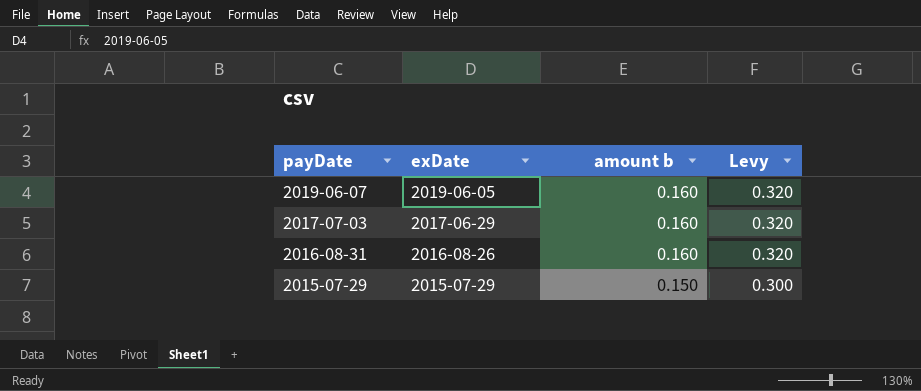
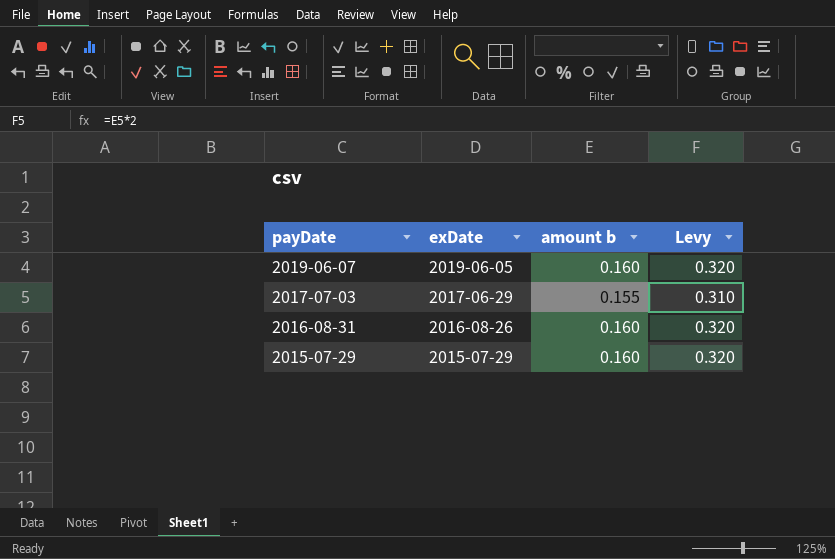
2017-07-03 | amount b: 0.160 -> 0.155
2017-07-03 | Levy: 0.320 -> 0.310
2015-07-29 | amount b: 0.150 -> 0.160
2015-07-29 | Levy: 0.300 -> 0.320

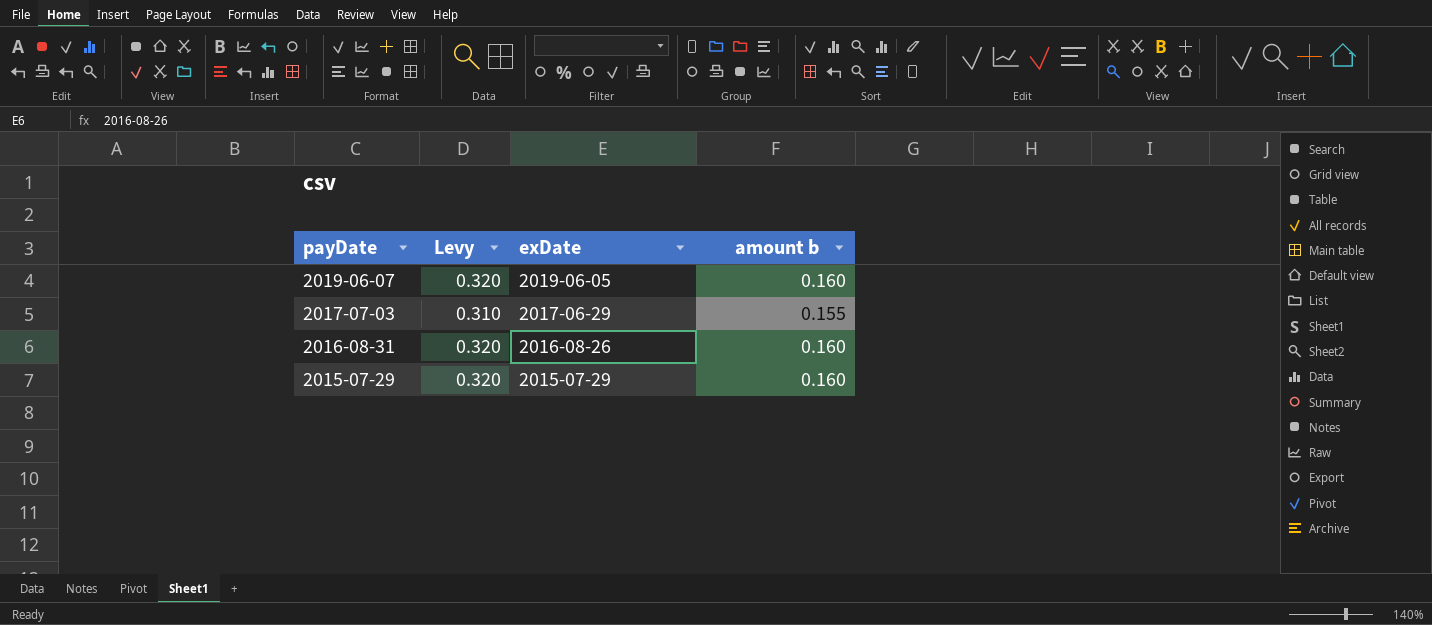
column Levy | position: 4 -> 2

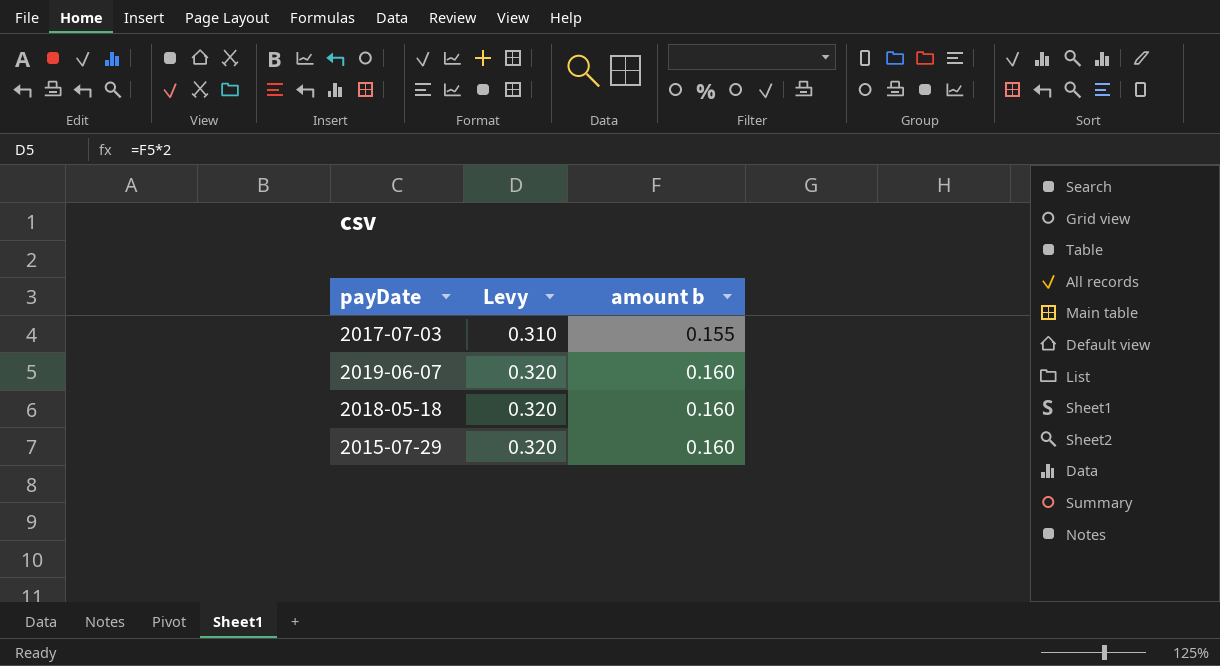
row order: payDate descending -> Levy ascending
column exDate | position: 3 -> none
row 2016-08-31: 0.320 | 2016-08-26 | 0.160 -> none
row 2018-05-18: none -> 0.320 | 0.160

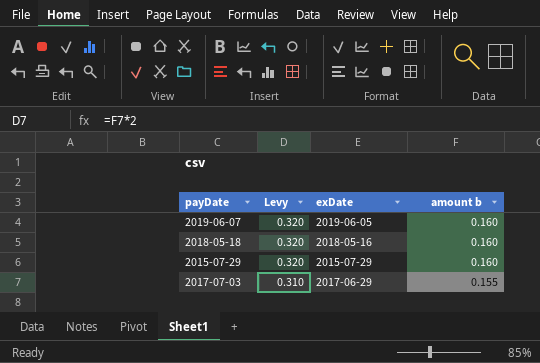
row order: Levy ascending -> Levy descending
column exDate | position: none -> 3

